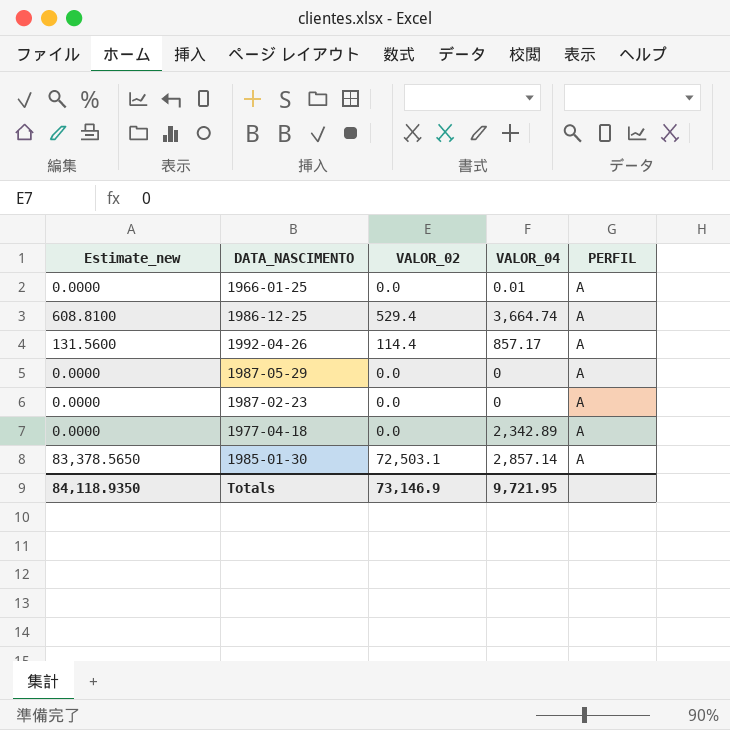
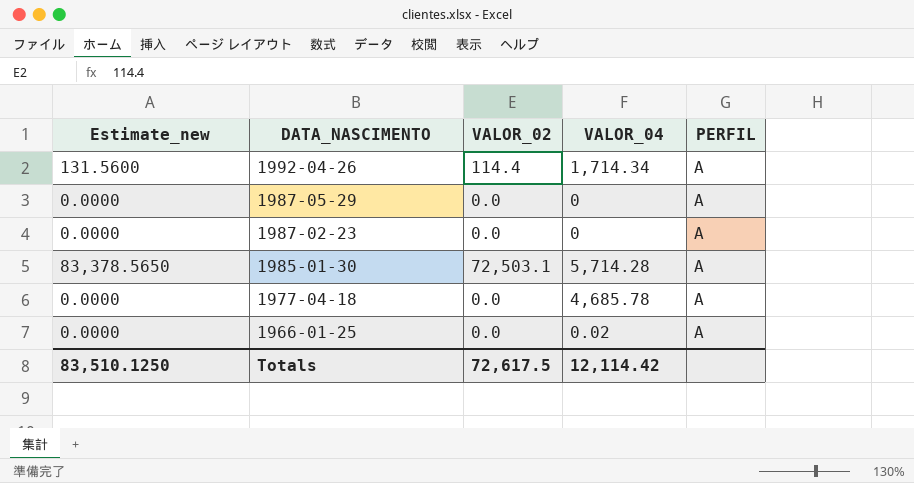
row order: none -> DATA_NASCIMENTO descending
row 1986-12-25: 608.8100 | 529.4 | 3,664.74 | A -> none
1992-04-26 | VALOR_04: 857.17 -> 1,714.34
1985-01-30 | VALOR_04: 2,857.14 -> 5,714.28
1977-04-18 | VALOR_04: 2,342.89 -> 4,685.78
1966-01-25 | VALOR_04: 0.01 -> 0.02
Totals | Estimate_new: 84,118.9350 -> 83,510.1250
Totals | VALOR_02: 73,146.9 -> 72,617.5
Totals | VALOR_04: 9,721.95 -> 12,114.42

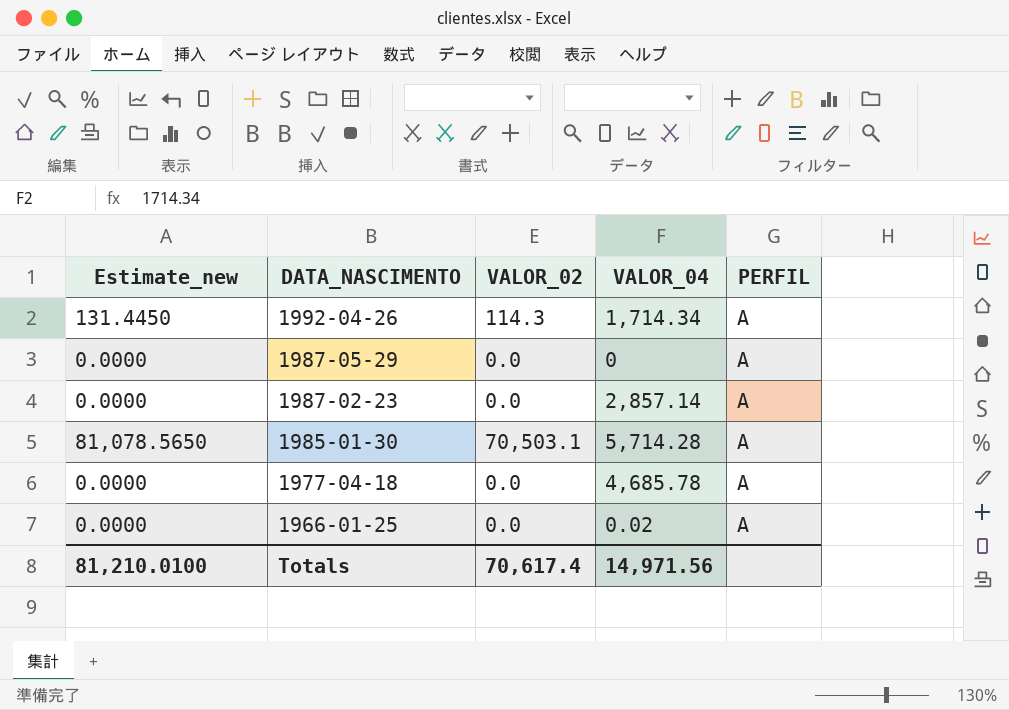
1992-04-26 | Estimate_new: 131.5600 -> 131.4450
1992-04-26 | VALOR_02: 114.4 -> 114.3
1987-02-23 | VALOR_04: 0 -> 2,857.14
1985-01-30 | Estimate_new: 83,378.5650 -> 81,078.5650
1985-01-30 | VALOR_02: 72,503.1 -> 70,503.1
Totals | Estimate_new: 83,510.1250 -> 81,210.0100
Totals | VALOR_02: 72,617.5 -> 70,617.4
Totals | VALOR_04: 12,114.42 -> 14,971.56

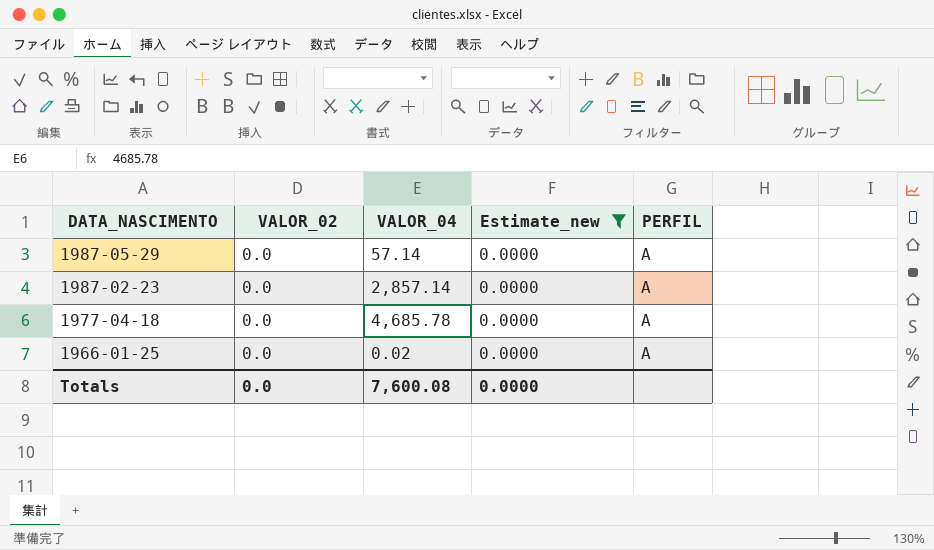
filter: none -> Estimate_new = 0.0000
column Estimate_new | position: 1 -> 4
1987-05-29 | VALOR_04: 0 -> 57.14
Totals | VALOR_02: 70,617.4 -> 0.0
Totals | VALOR_04: 14,971.56 -> 7,600.08
Totals | Estimate_new: 81,210.0100 -> 0.0000

